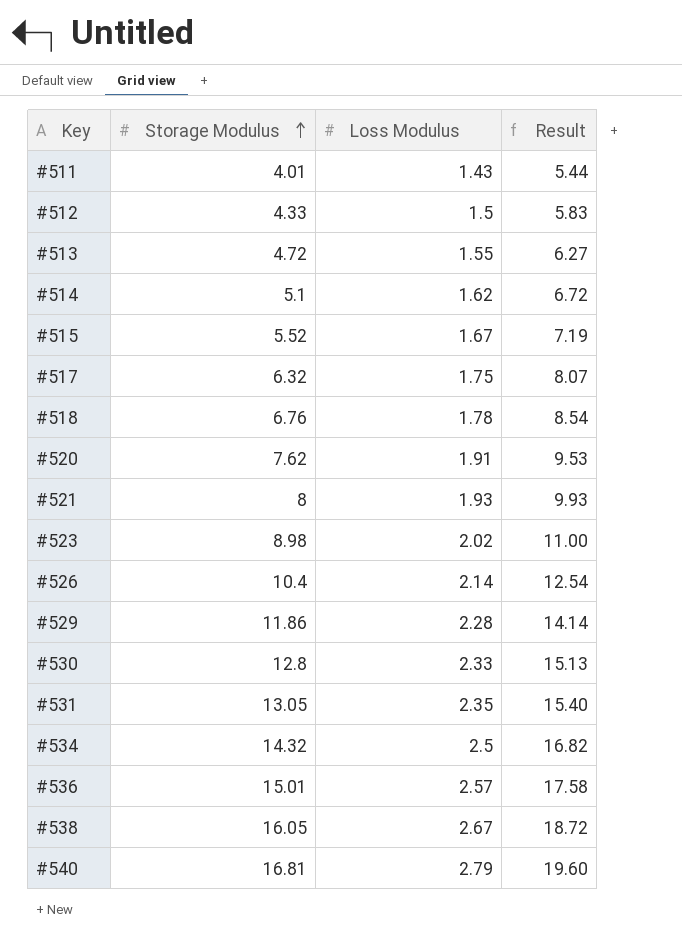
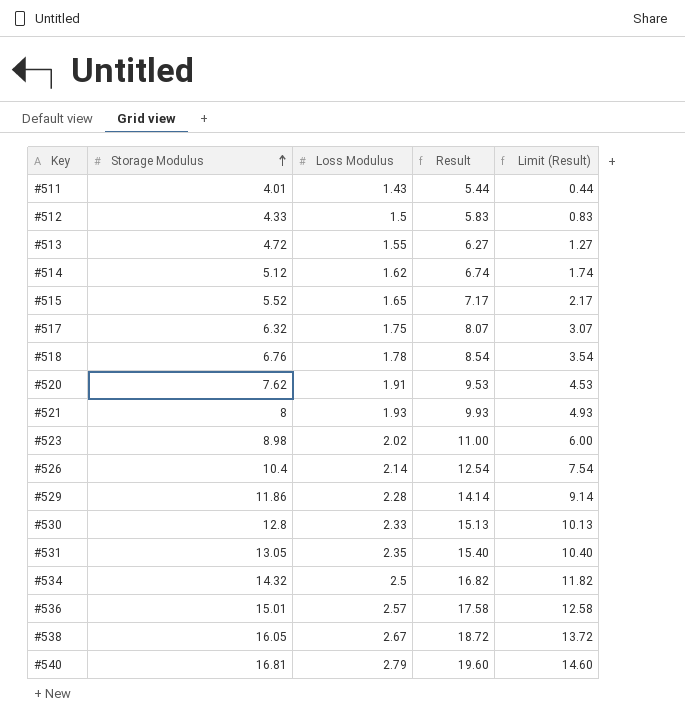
column Limit (Result) | formula: none -> [Result] - 5
#514 | Storage Modulus: 5.1 -> 5.12
#514 | Result: 6.72 -> 6.74
#515 | Loss Modulus: 1.67 -> 1.65
#515 | Result: 7.19 -> 7.17

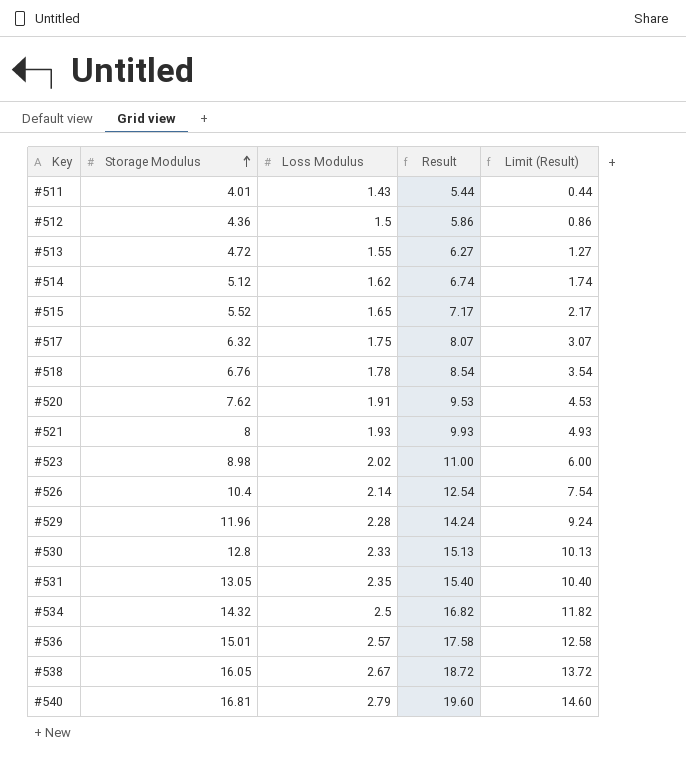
#512 | Storage Modulus: 4.33 -> 4.36
#512 | Result: 5.83 -> 5.86
#512 | Limit (Result): 0.83 -> 0.86
#529 | Storage Modulus: 11.86 -> 11.96
#529 | Result: 14.14 -> 14.24
#529 | Limit (Result): 9.14 -> 9.24

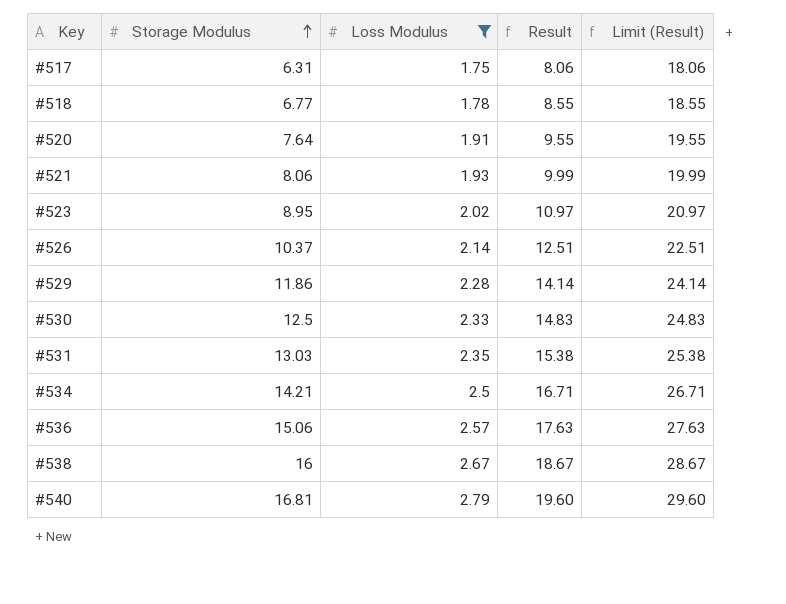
filter: none -> Loss Modulus >= 1.75
column Limit (Result) | formula: [Result] - 5 -> [Result] + 10
#517 | Storage Modulus: 6.32 -> 6.31
#517 | Result: 8.07 -> 8.06
#518 | Storage Modulus: 6.76 -> 6.77
#518 | Result: 8.54 -> 8.55
#520 | Storage Modulus: 7.62 -> 7.64
#520 | Result: 9.53 -> 9.55
#521 | Storage Modulus: 8 -> 8.06
#521 | Result: 9.93 -> 9.99
#523 | Storage Modulus: 8.98 -> 8.95
#523 | Result: 11.00 -> 10.97
#526 | Storage Modulus: 10.4 -> 10.37
#526 | Result: 12.54 -> 12.51
#529 | Storage Modulus: 11.96 -> 11.86
#529 | Result: 14.24 -> 14.14
#530 | Storage Modulus: 12.8 -> 12.5
#530 | Result: 15.13 -> 14.83
#531 | Storage Modulus: 13.05 -> 13.03
#531 | Result: 15.40 -> 15.38
#534 | Storage Modulus: 14.32 -> 14.21
#534 | Result: 16.82 -> 16.71
#536 | Storage Modulus: 15.01 -> 15.06
#536 | Result: 17.58 -> 17.63
#538 | Storage Modulus: 16.05 -> 16
#538 | Result: 18.72 -> 18.67

